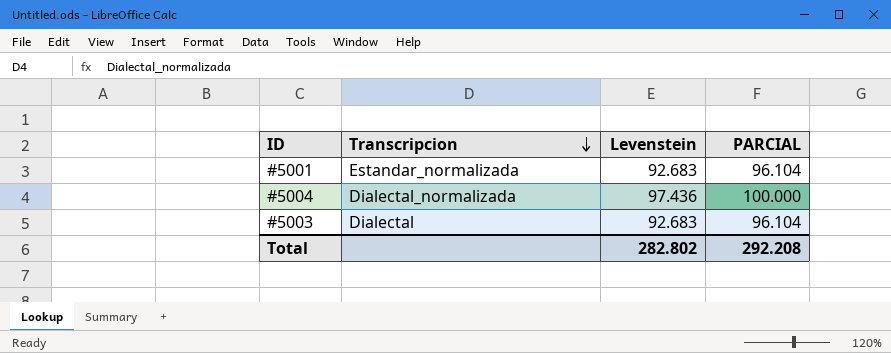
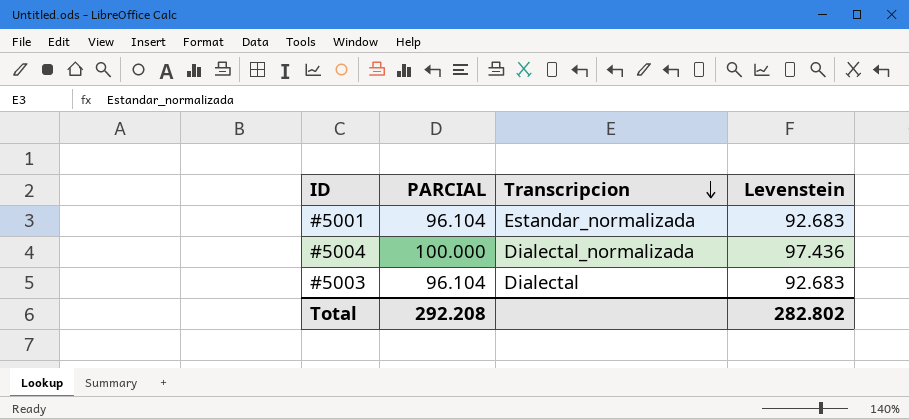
column PARCIAL | position: 4 -> 2

